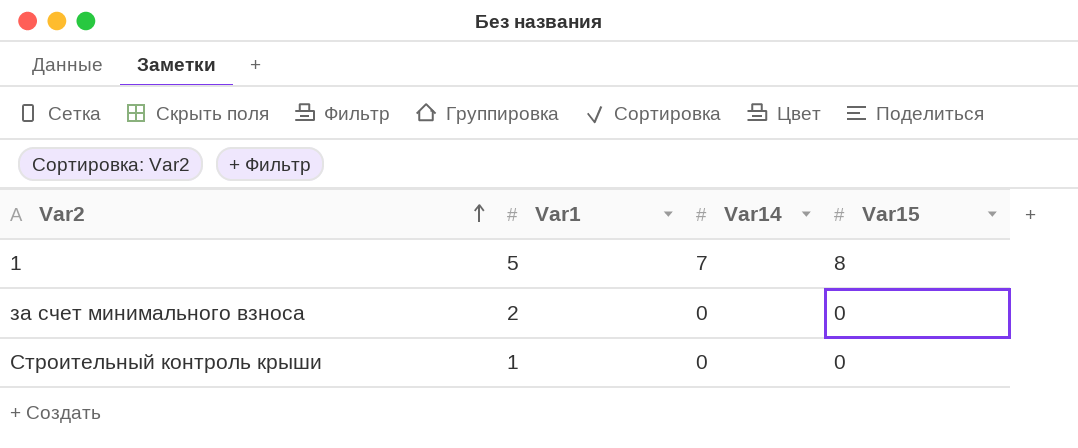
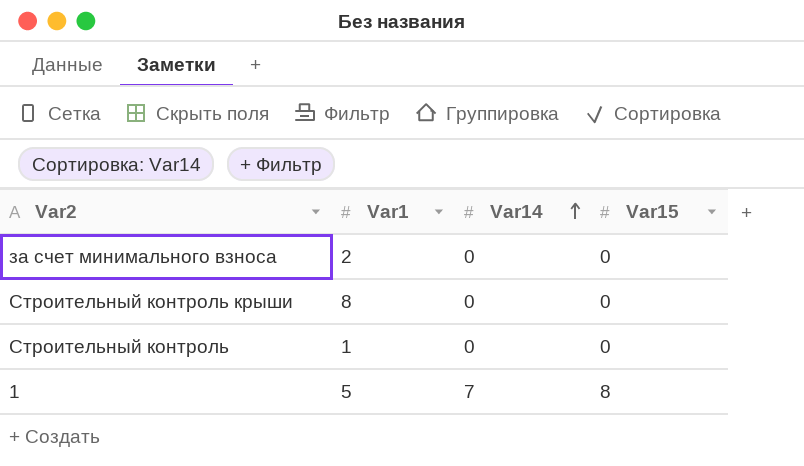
row order: Var2 ascending -> Var14 ascending
Строительный контроль крыши | Var1: 1 -> 8
row Строительный контроль: none -> 1 | 0 | 0

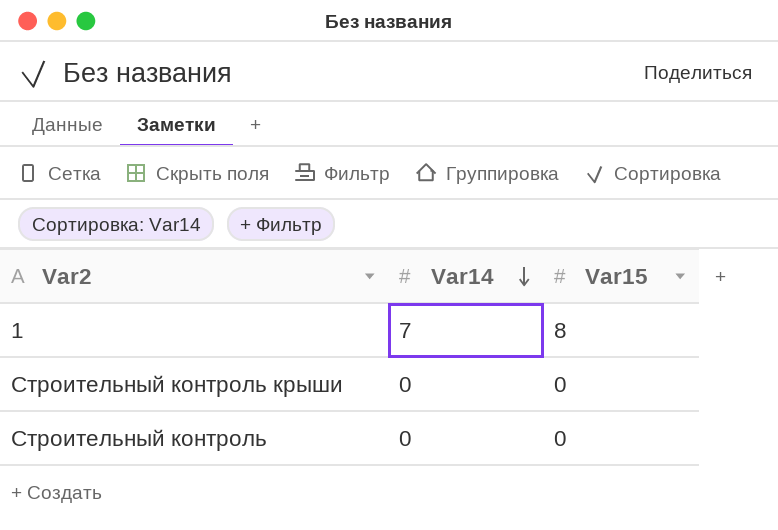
row order: Var14 ascending -> Var14 descending
column Var1 | position: 2 -> none
row за счет минимального взноса: 2 | 0 | 0 -> none

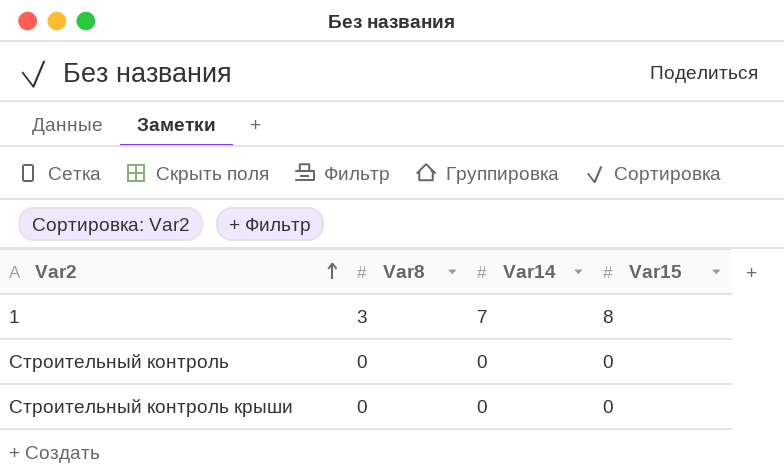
row order: Var14 descending -> Var2 ascending
column Var8 | position: none -> 2

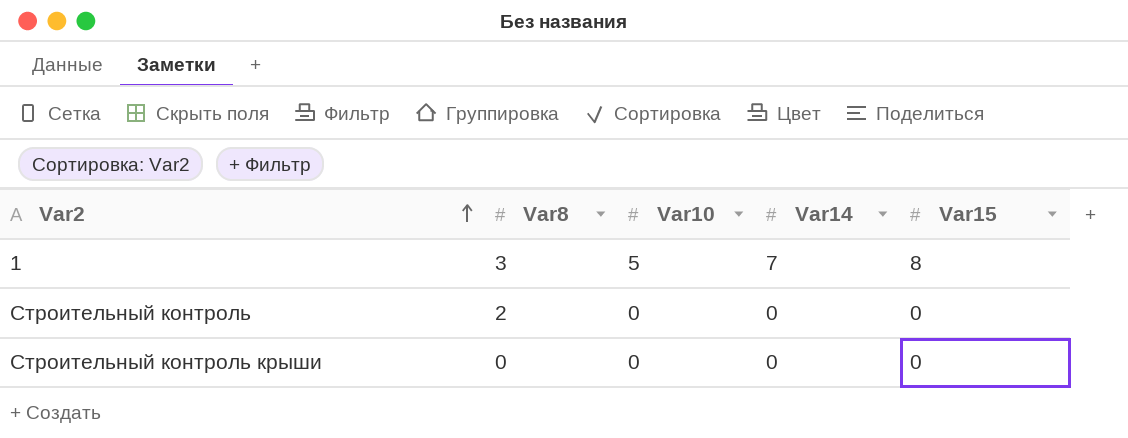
column Var10 | position: none -> 3
Строительный контроль | Var8: 0 -> 2

